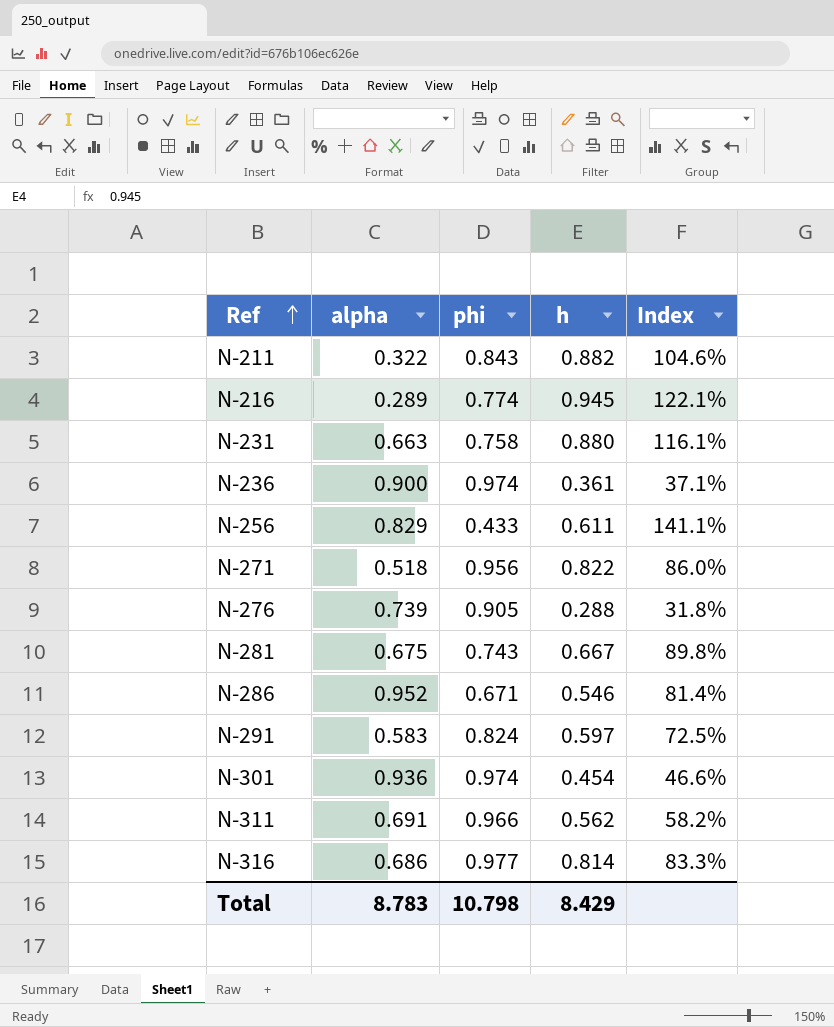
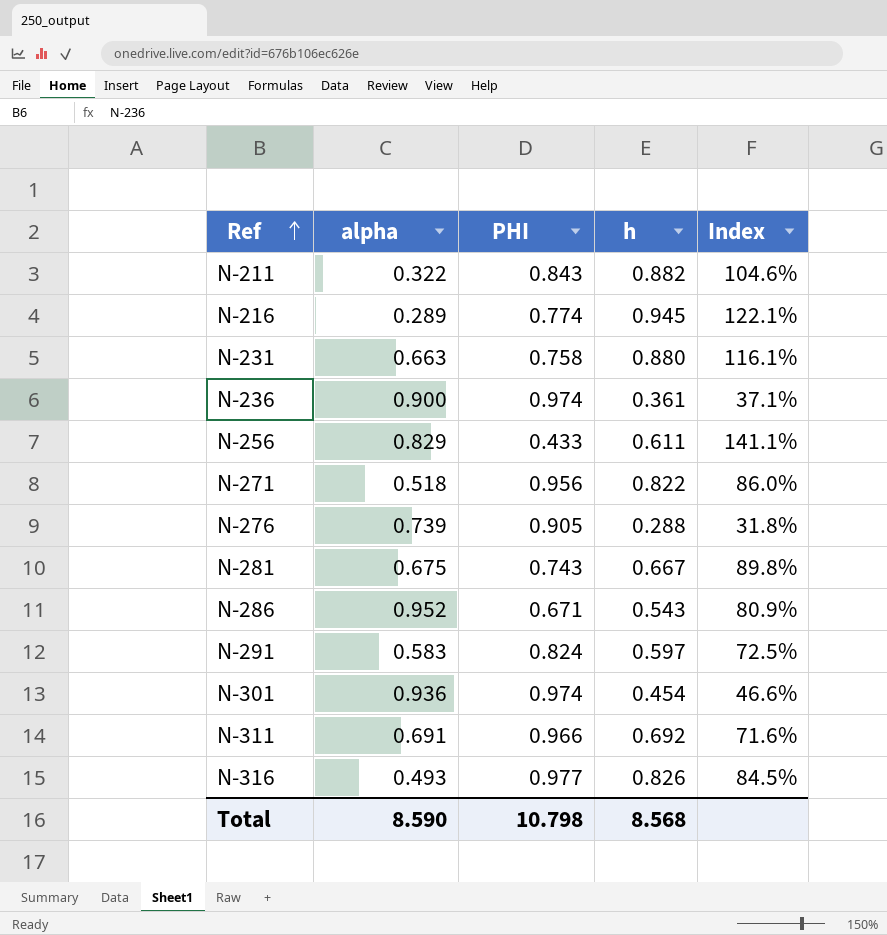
column name: phi -> PHI
N-286 | h: 0.546 -> 0.543
N-286 | Index: 81.4% -> 80.9%
N-311 | h: 0.562 -> 0.692
N-311 | Index: 58.2% -> 71.6%
N-316 | alpha: 0.686 -> 0.493
N-316 | h: 0.814 -> 0.826
N-316 | Index: 83.3% -> 84.5%
Total | alpha: 8.783 -> 8.590
Total | h: 8.429 -> 8.568

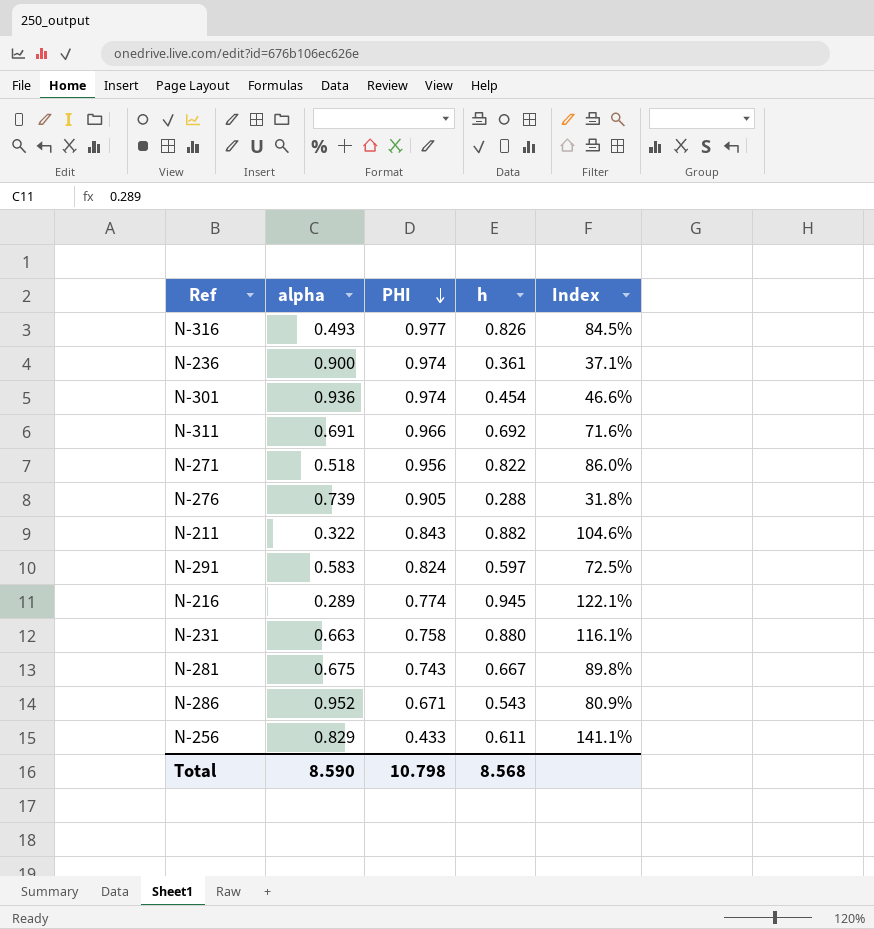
row order: Ref ascending -> PHI descending

